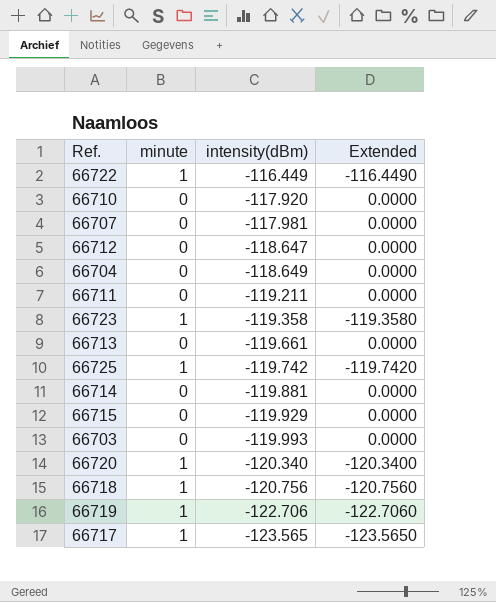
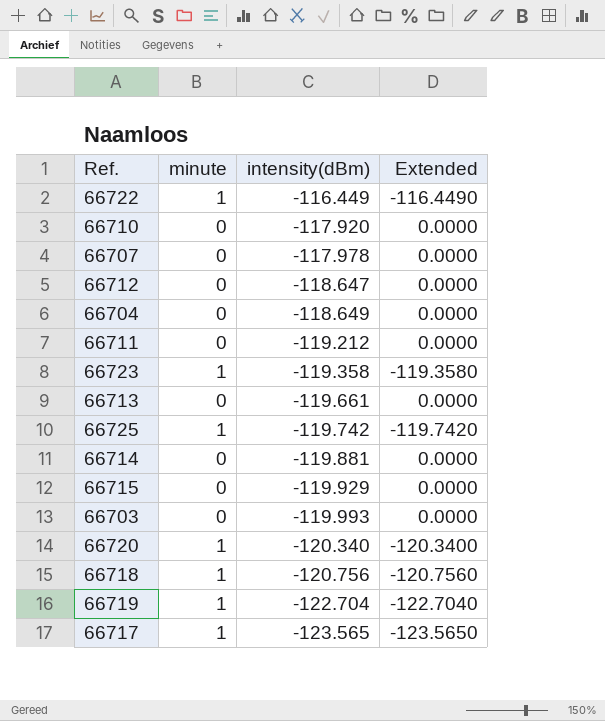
66707 | intensity(dBm): -117.981 -> -117.978
66711 | intensity(dBm): -119.211 -> -119.212
66719 | intensity(dBm): -122.706 -> -122.704
66719 | Extended: -122.7060 -> -122.7040

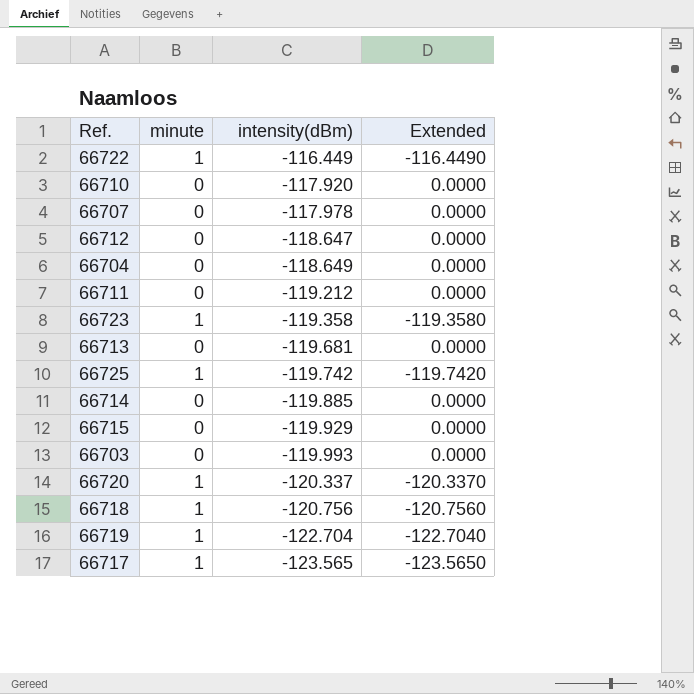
66713 | intensity(dBm): -119.661 -> -119.681
66714 | intensity(dBm): -119.881 -> -119.885
66720 | intensity(dBm): -120.340 -> -120.337
66720 | Extended: -120.3400 -> -120.3370

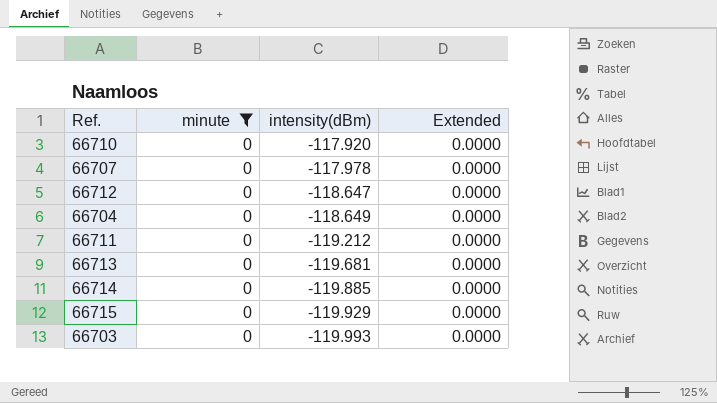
filter: none -> minute = 0

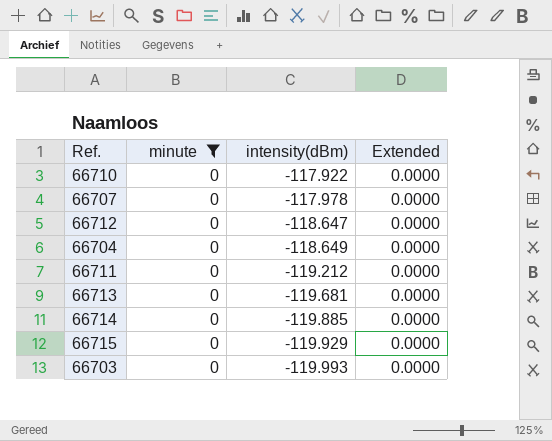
66710 | intensity(dBm): -117.920 -> -117.922

